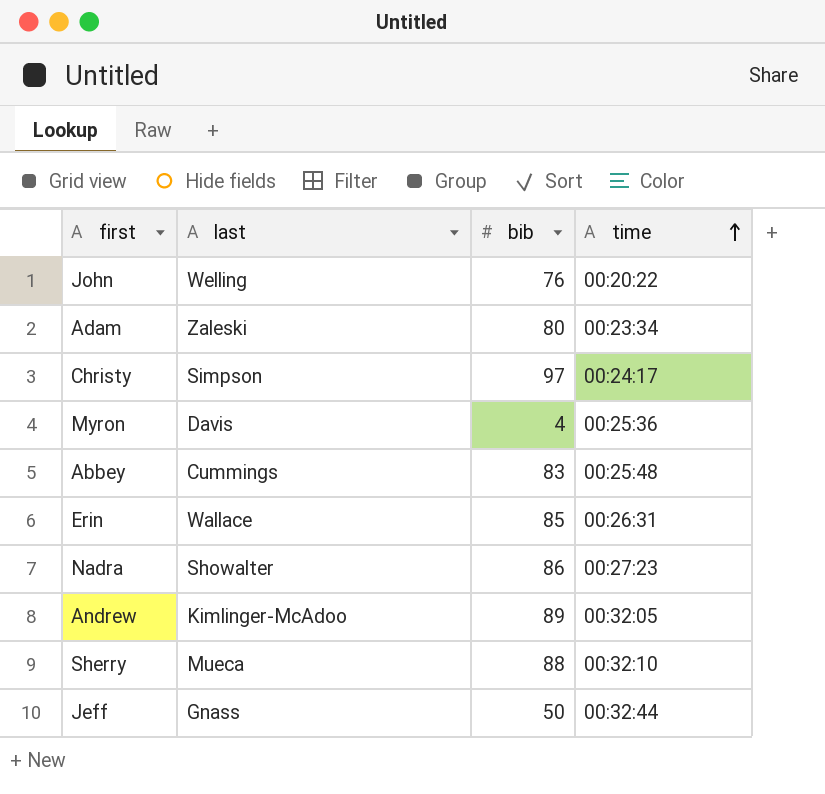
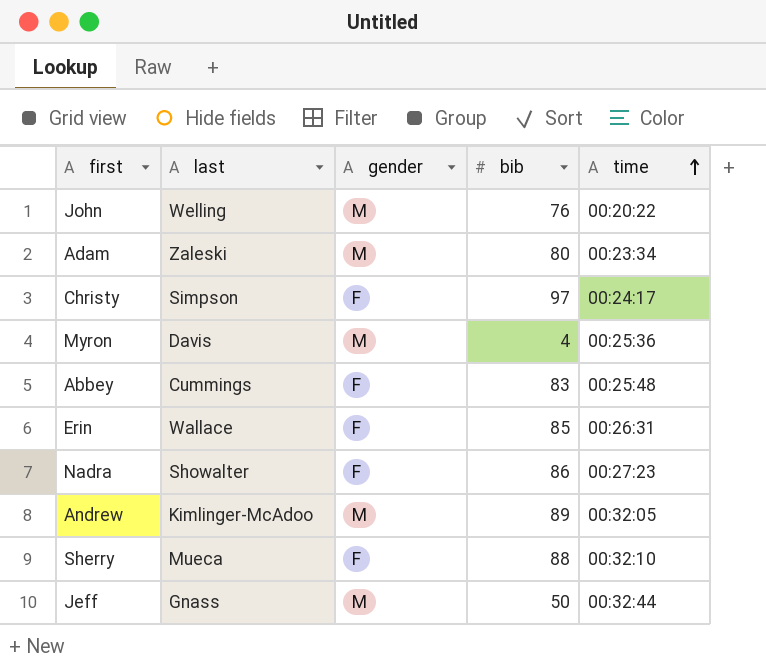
column gender | position: none -> 3

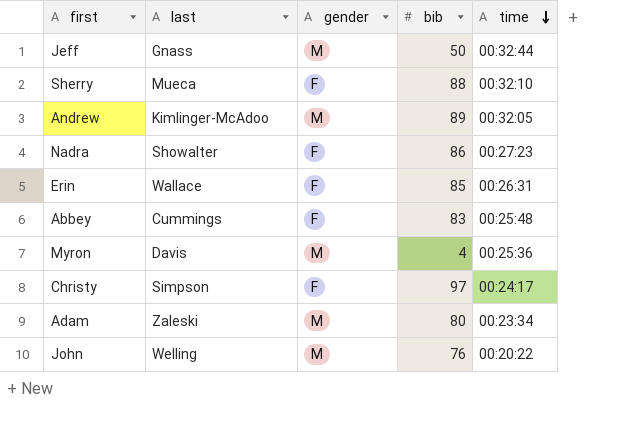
row order: time ascending -> time descending

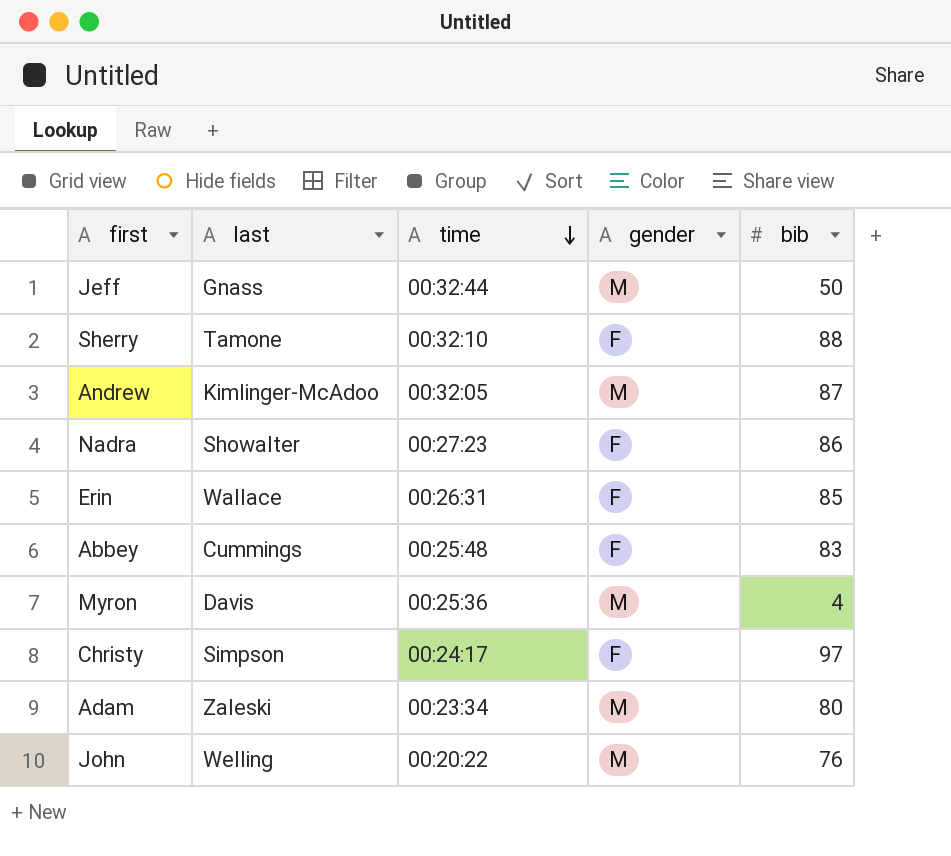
column time | position: 5 -> 3
Sherry | last: Mueca -> Tamone
Andrew | bib: 89 -> 87

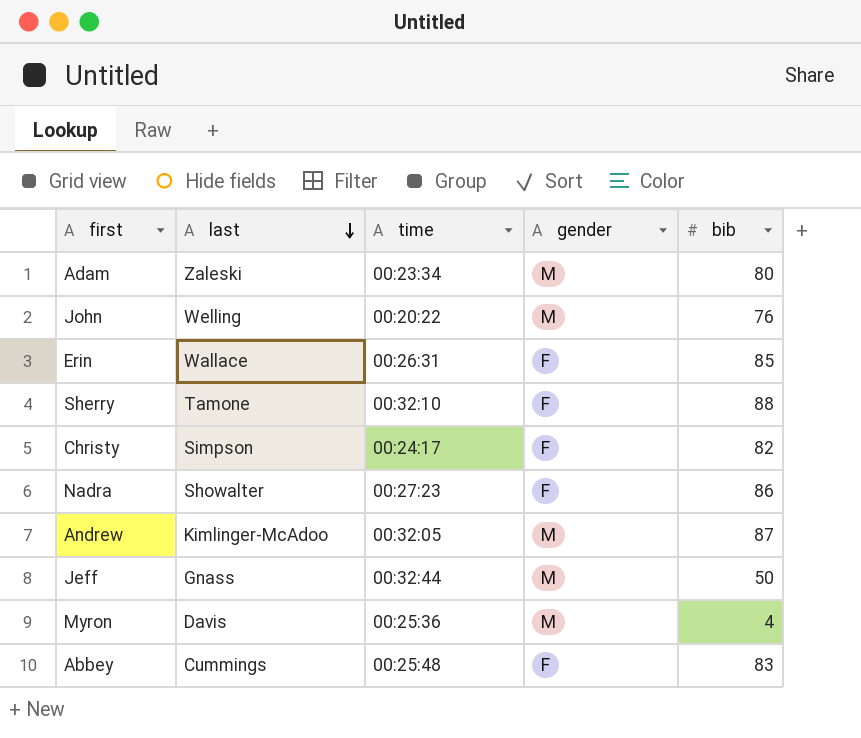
row order: time descending -> last descending
Christy | bib: 97 -> 82

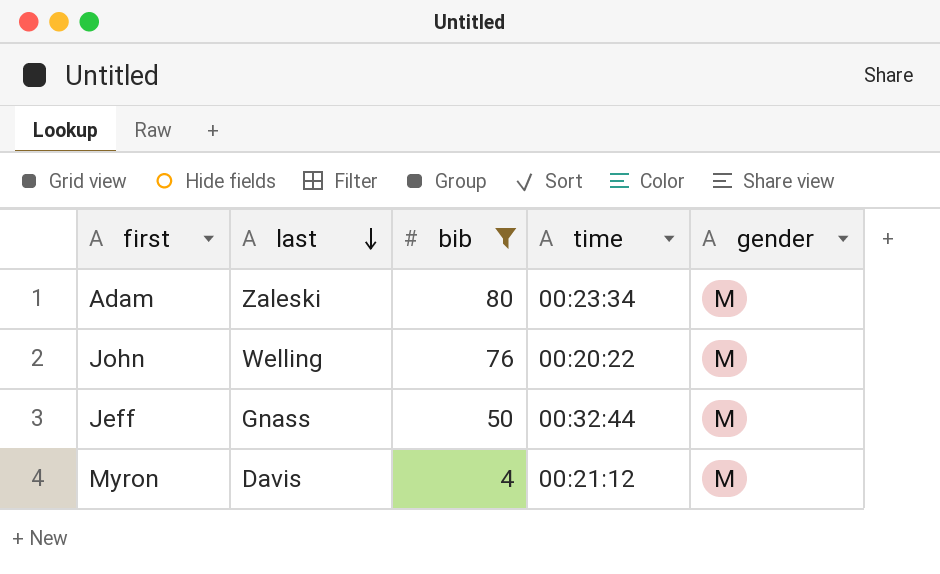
filter: none -> bib <= 80
column bib | position: 5 -> 3
Myron | time: 00:25:36 -> 00:21:12

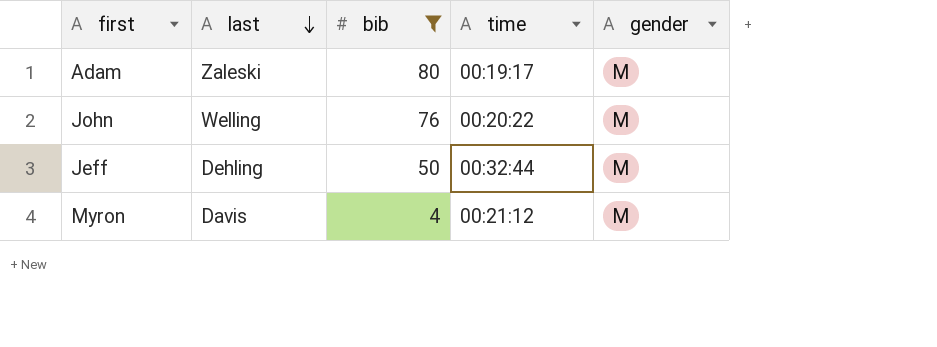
Adam | time: 00:23:34 -> 00:19:17
Jeff | last: Gnass -> Dehling

